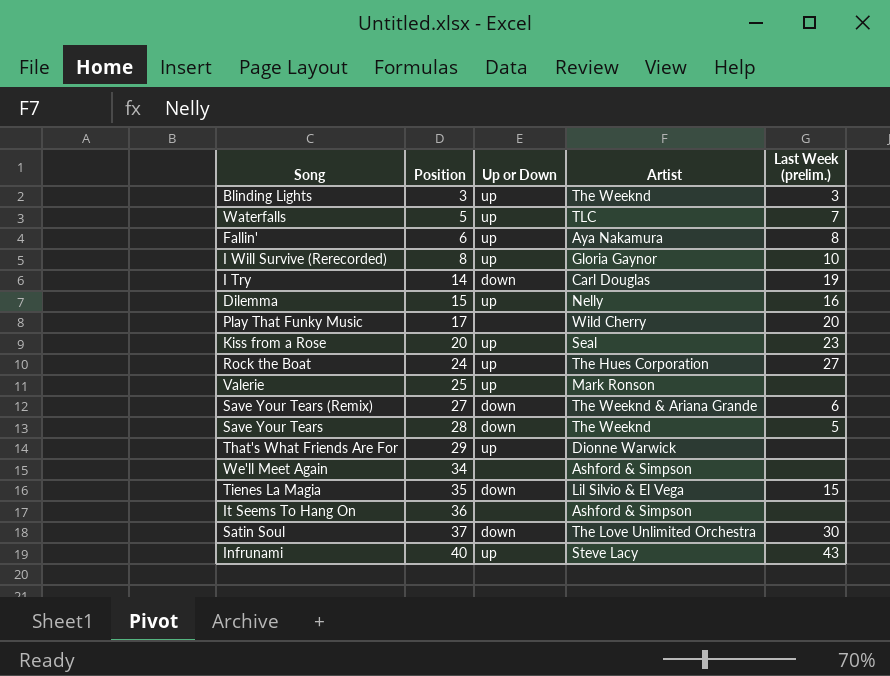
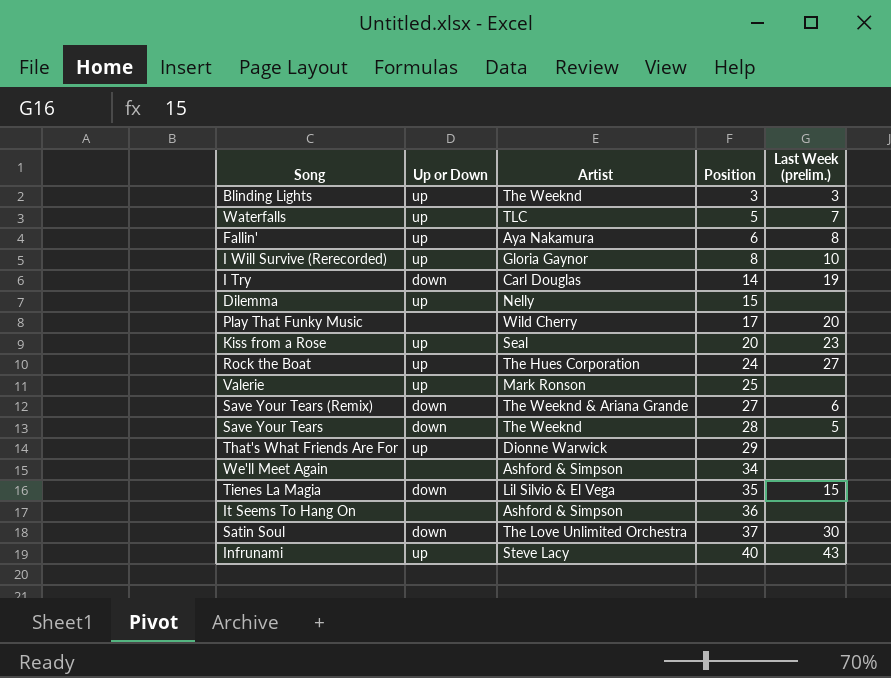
column Position | position: 2 -> 4
Dilemma | Last Week (prelim.): 16 -> none

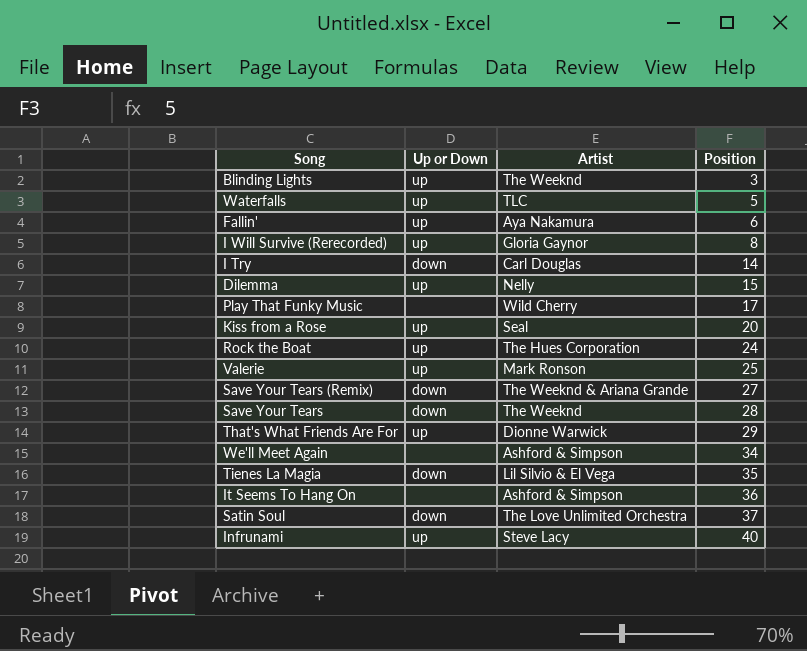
column Last Week (prelim.) | position: 5 -> none

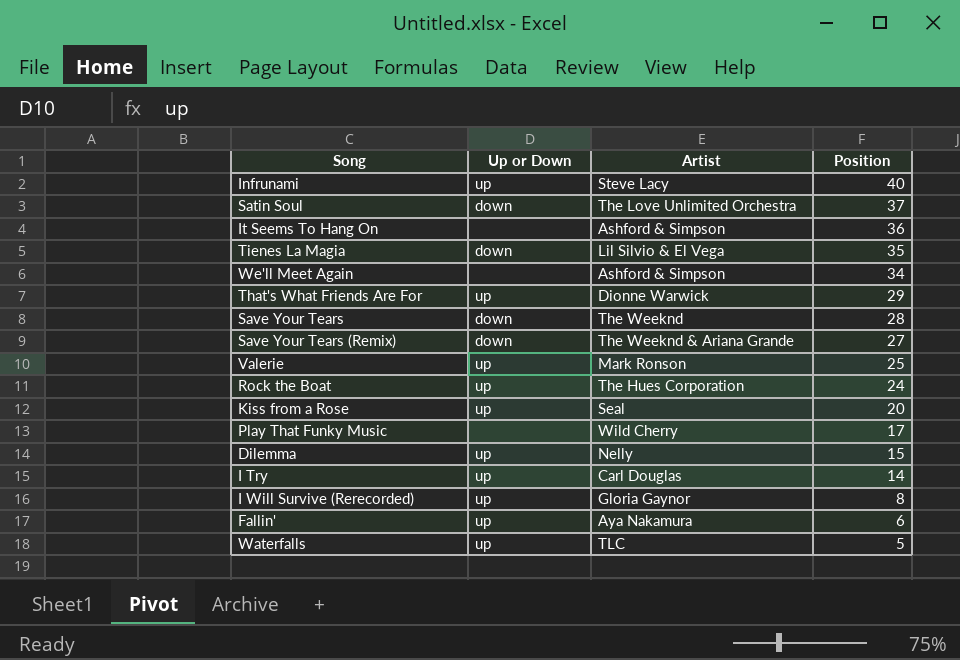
row order: Position ascending -> Position descending
row Blinding Lights: up | The Weeknd | 3 -> none
I Try | Up or Down: down -> up

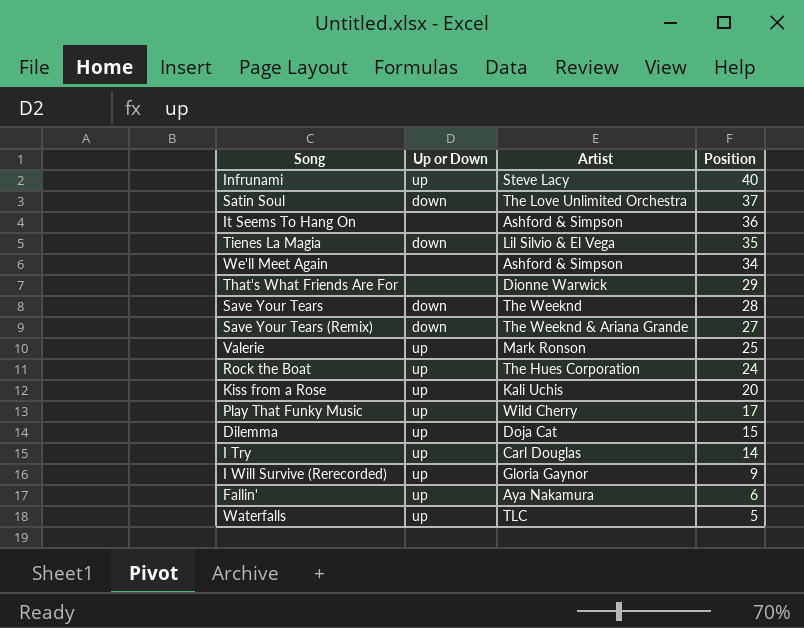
That's What Friends Are For | Up or Down: up -> none
Kiss from a Rose | Artist: Seal -> Kali Uchis
Play That Funky Music | Up or Down: none -> up
Dilemma | Artist: Nelly -> Doja Cat
I Will Survive (Rerecorded) | Position: 8 -> 9

